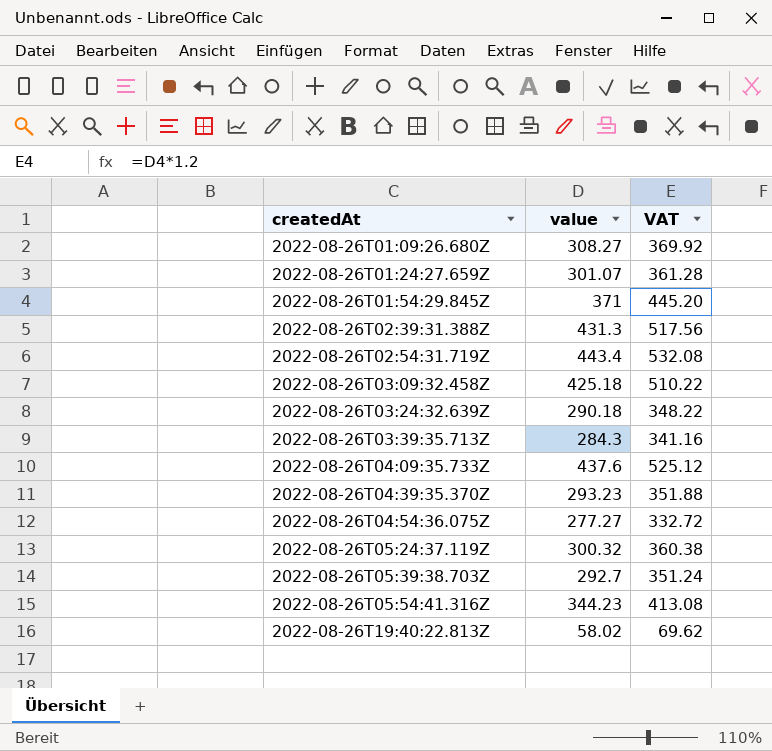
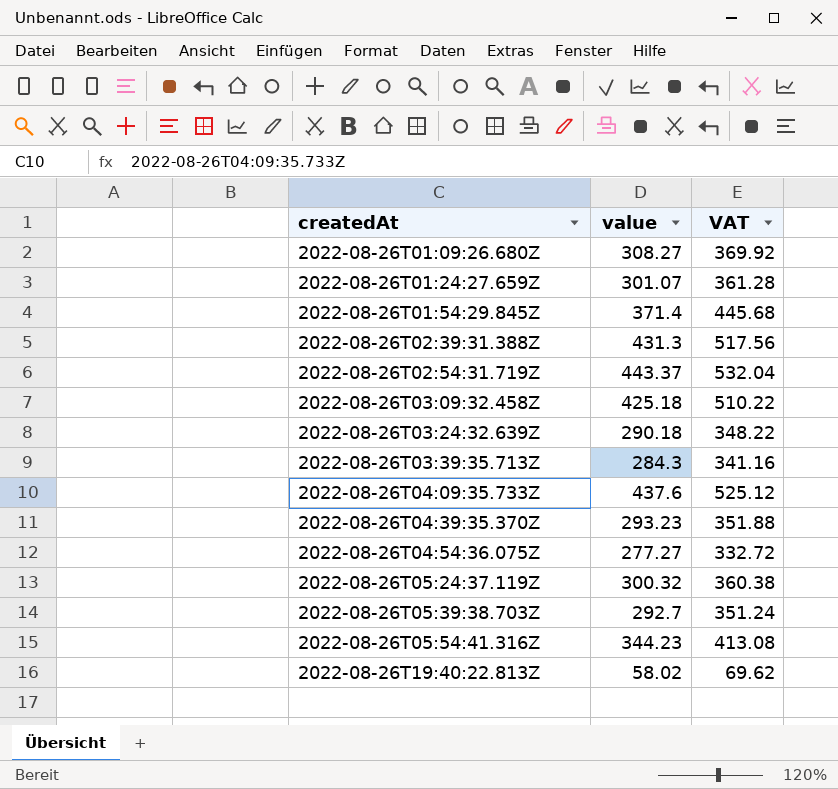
2022-08-26T01:54:29.845Z | value: 371 -> 371.4
2022-08-26T01:54:29.845Z | VAT: 445.20 -> 445.68
2022-08-26T02:54:31.719Z | value: 443.4 -> 443.37
2022-08-26T02:54:31.719Z | VAT: 532.08 -> 532.04

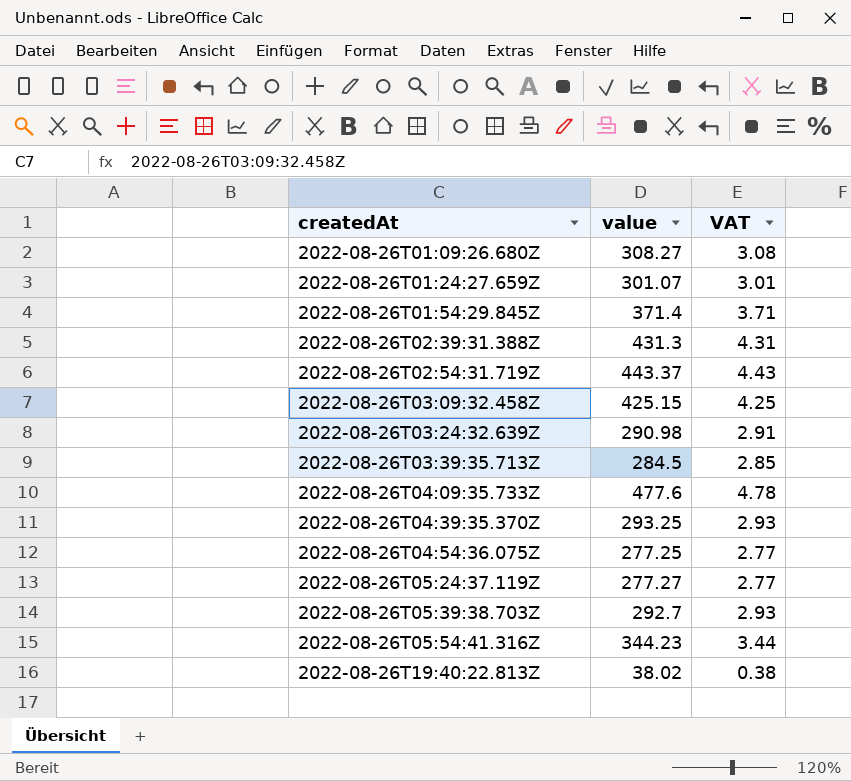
column VAT | formula: [value] * 1.2 -> [value] * 0.01
2022-08-26T03:09:32.458Z | value: 425.18 -> 425.15
2022-08-26T03:24:32.639Z | value: 290.18 -> 290.98
2022-08-26T03:39:35.713Z | value: 284.3 -> 284.5
2022-08-26T04:09:35.733Z | value: 437.6 -> 477.6
2022-08-26T04:39:35.370Z | value: 293.23 -> 293.25
2022-08-26T04:54:36.075Z | value: 277.27 -> 277.25
2022-08-26T05:24:37.119Z | value: 300.32 -> 277.27
2022-08-26T19:40:22.813Z | value: 58.02 -> 38.02

